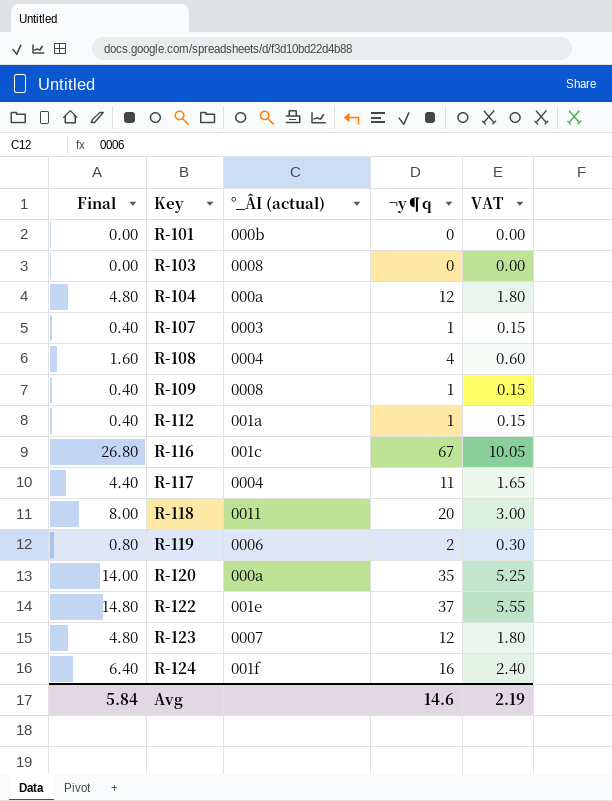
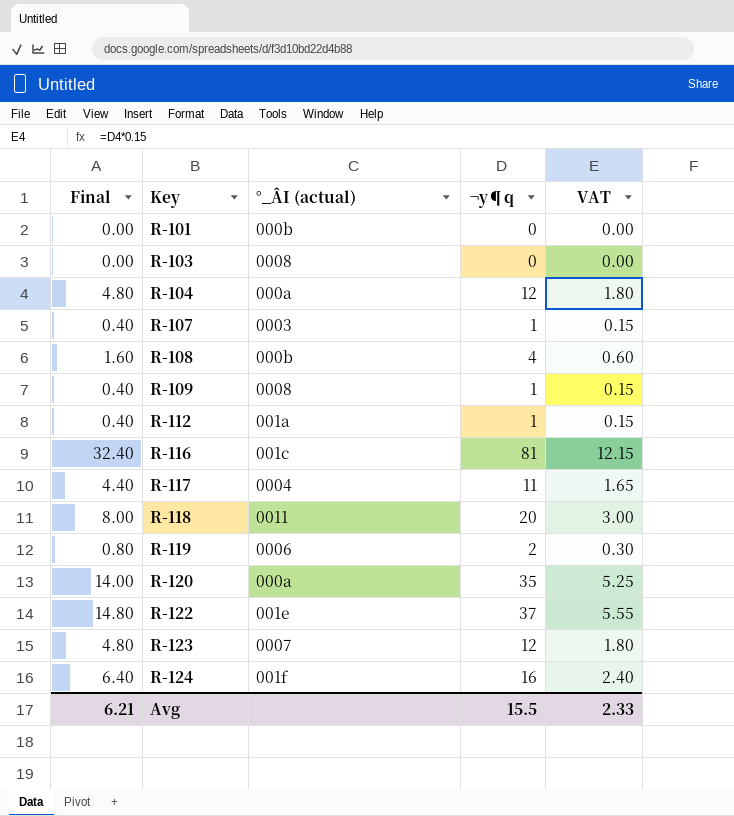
R-108 | °_ÂI (actual): 0004 -> 000b
R-116 | Final: 26.80 -> 32.40
R-116 | ¬y¶q: 67 -> 81
R-116 | VAT: 10.05 -> 12.15
Avg | Final: 5.84 -> 6.21
Avg | ¬y¶q: 14.6 -> 15.5
Avg | VAT: 2.19 -> 2.33

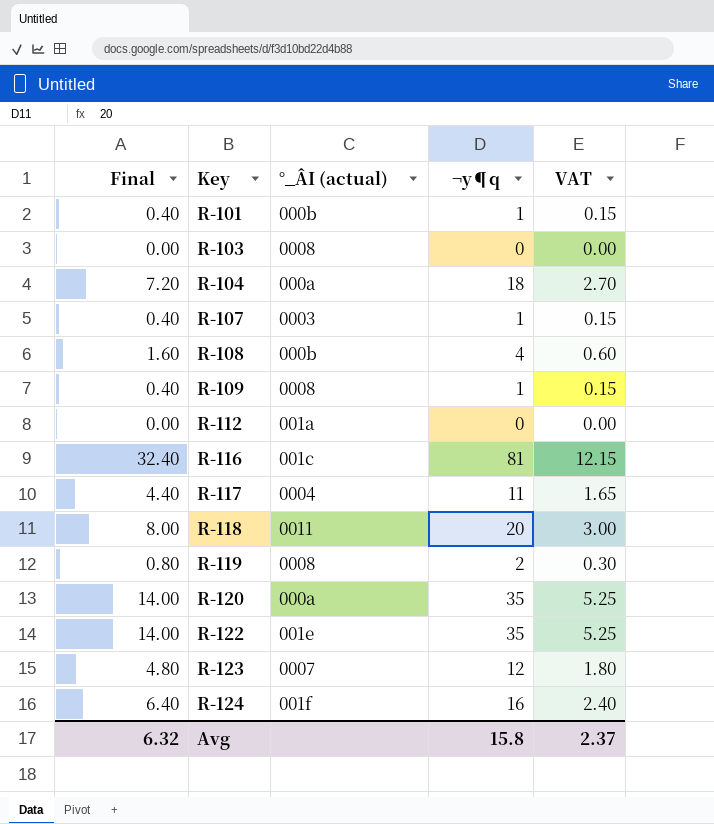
R-101 | Final: 0.00 -> 0.40
R-101 | ¬y¶q: 0 -> 1
R-101 | VAT: 0.00 -> 0.15
R-104 | Final: 4.80 -> 7.20
R-104 | ¬y¶q: 12 -> 18
R-104 | VAT: 1.80 -> 2.70
R-112 | Final: 0.40 -> 0.00
R-112 | ¬y¶q: 1 -> 0
R-112 | VAT: 0.15 -> 0.00
R-119 | °_ÂI (actual): 0006 -> 0008
R-122 | Final: 14.80 -> 14.00
R-122 | ¬y¶q: 37 -> 35
R-122 | VAT: 5.55 -> 5.25
Avg | Final: 6.21 -> 6.32
Avg | ¬y¶q: 15.5 -> 15.8
Avg | VAT: 2.33 -> 2.37

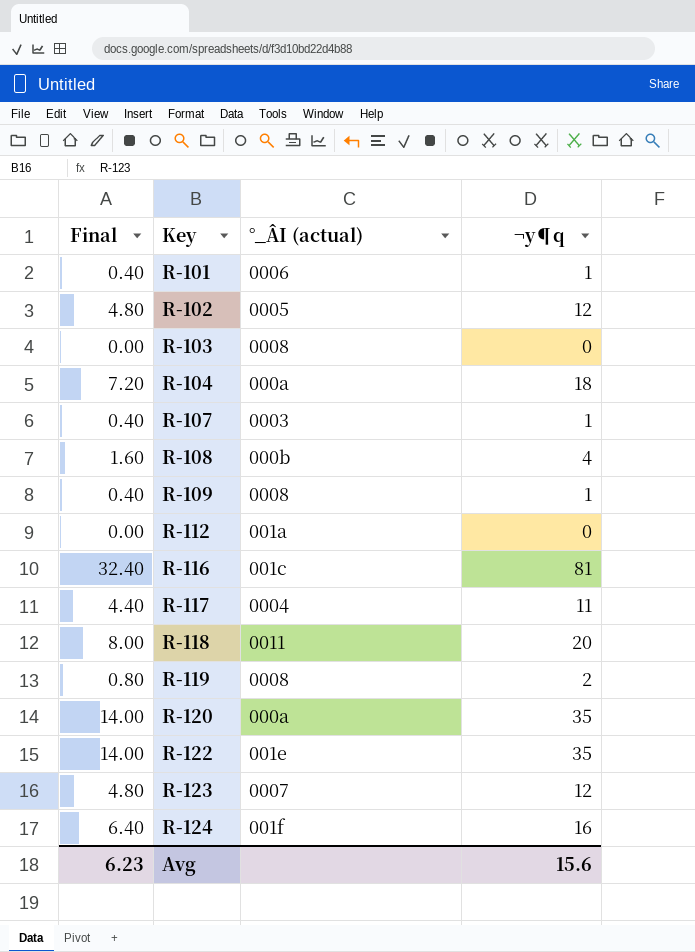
column VAT | formula: [¬y¶q] * 0.15 -> none
R-101 | °_ÂI (actual): 000b -> 0006
row R-102: none -> 4.80 | 0005 | 12
Avg | Final: 6.32 -> 6.23
Avg | ¬y¶q: 15.8 -> 15.6

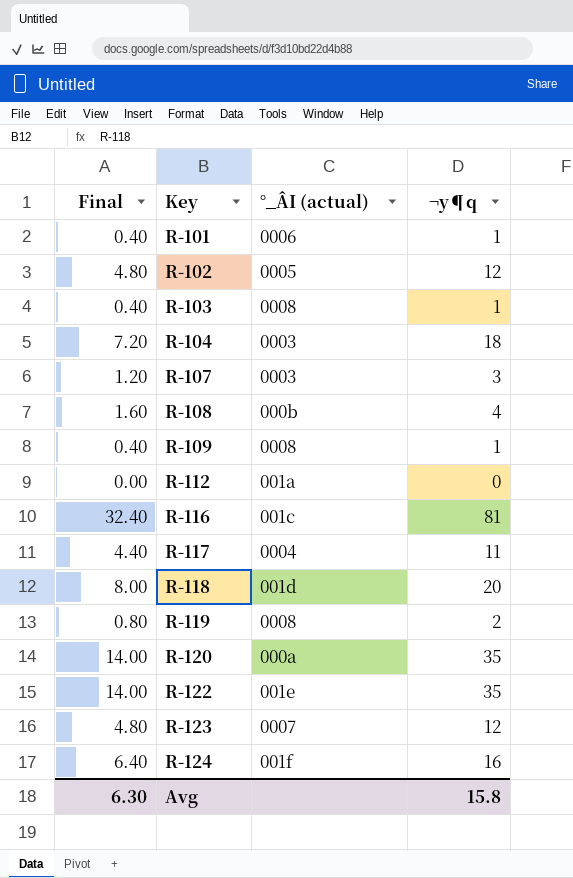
R-103 | Final: 0.00 -> 0.40
R-103 | ¬y¶q: 0 -> 1
R-104 | °_ÂI (actual): 000a -> 0003
R-107 | Final: 0.40 -> 1.20
R-107 | ¬y¶q: 1 -> 3
R-118 | °_ÂI (actual): 0011 -> 001d
Avg | Final: 6.23 -> 6.30
Avg | ¬y¶q: 15.6 -> 15.8

